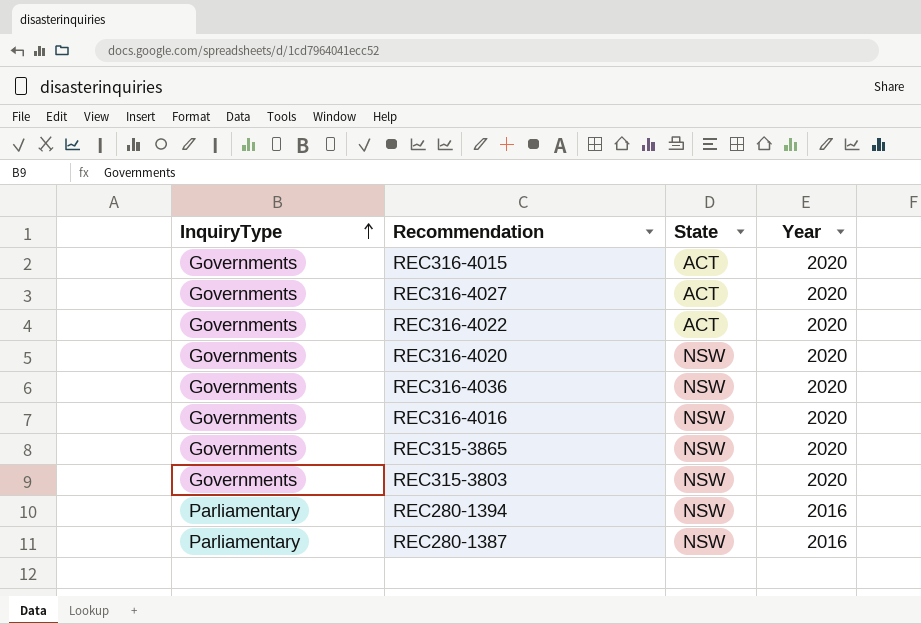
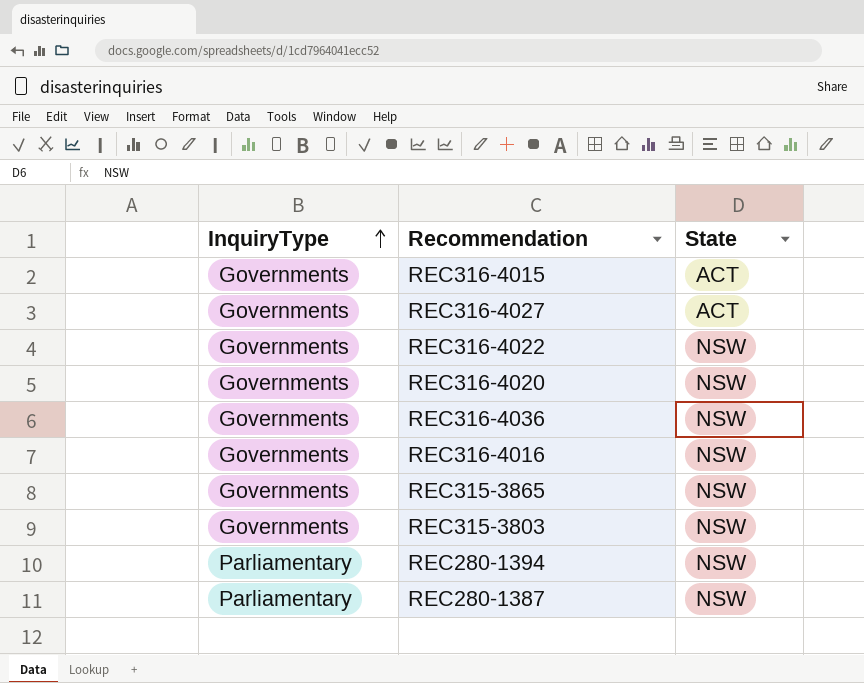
column Year | position: 4 -> none
REC316-4022 | State: ACT -> NSW

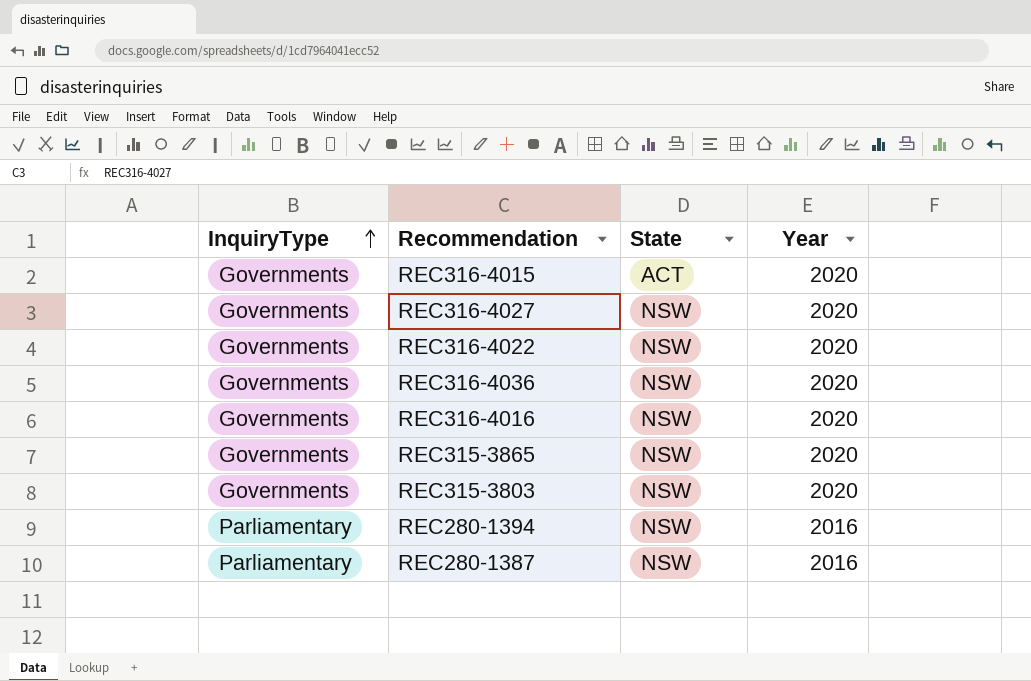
column Year | position: none -> 4
row REC316-4020: Governments | NSW -> none
REC316-4027 | State: ACT -> NSW

